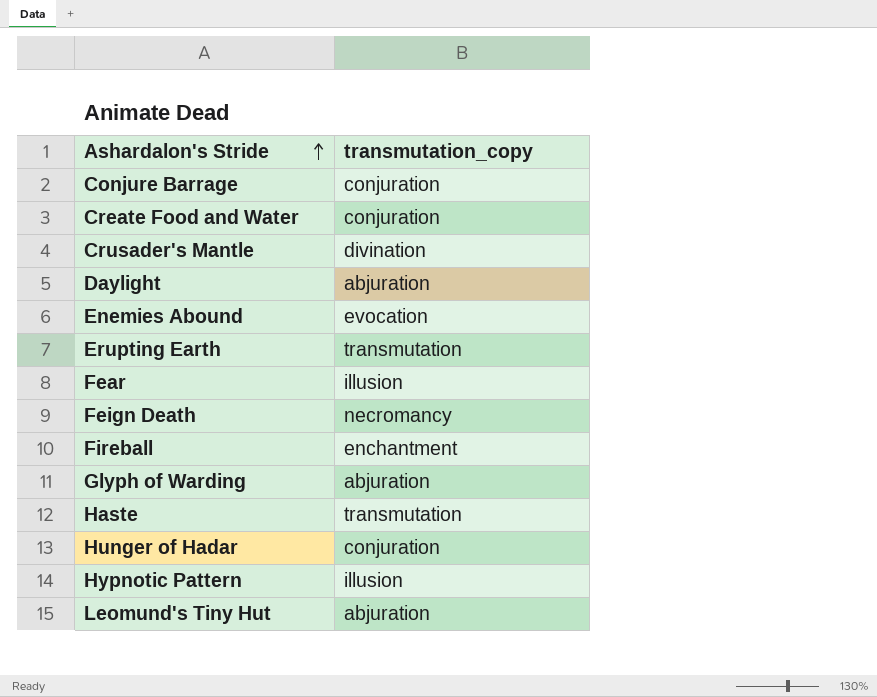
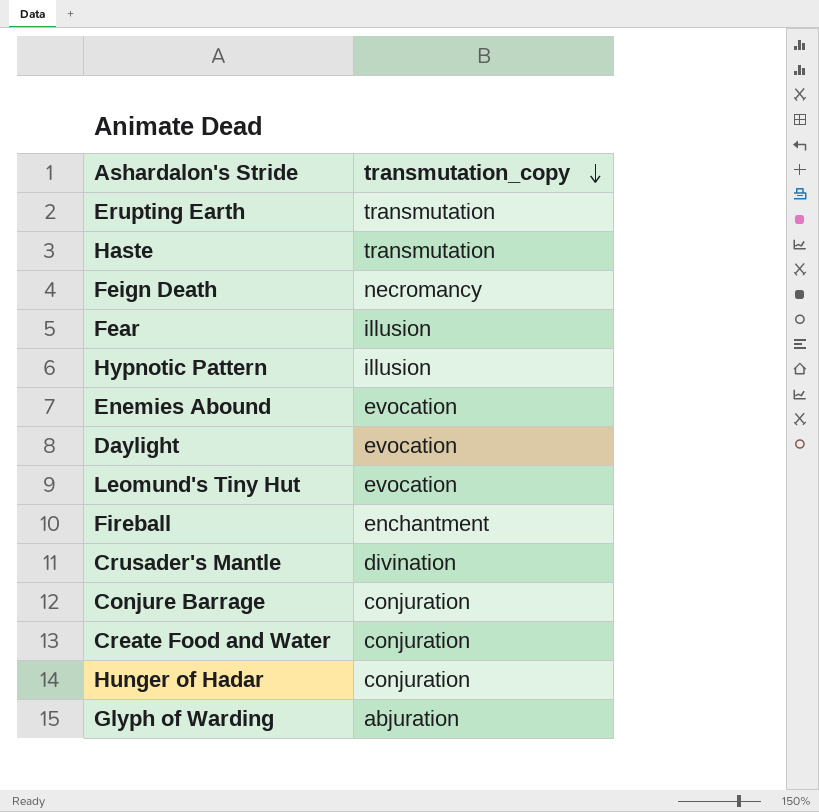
row order: Ashardalon's Stride ascending -> transmutation_copy descending
Daylight | transmutation_copy: abjuration -> evocation
Leomund's Tiny Hut | transmutation_copy: abjuration -> evocation

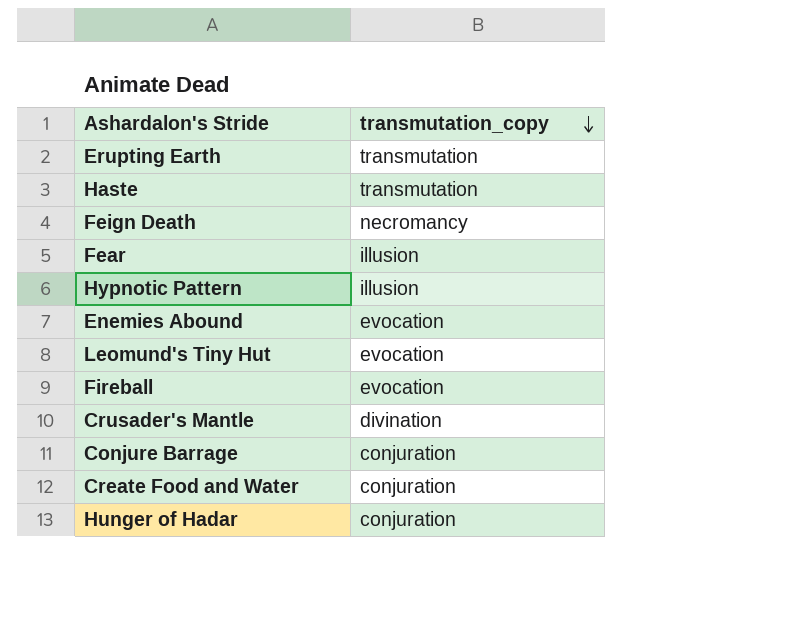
row Daylight: evocation -> none
row Glyph of Warding: abjuration -> none
Fireball | transmutation_copy: enchantment -> evocation

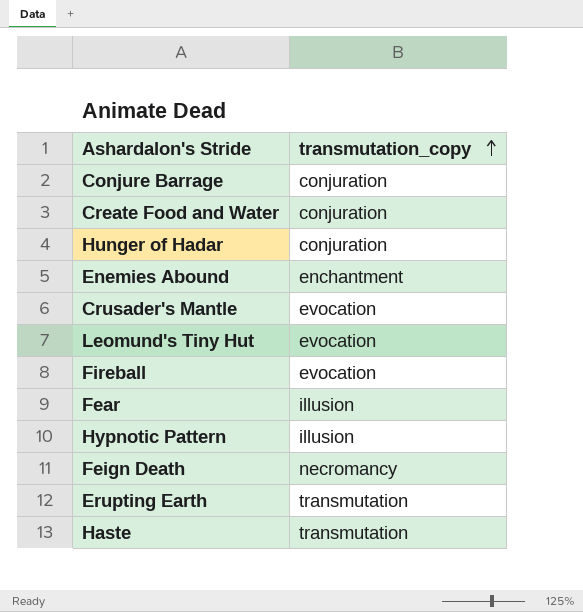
row order: transmutation_copy descending -> transmutation_copy ascending
Enemies Abound | transmutation_copy: evocation -> enchantment
Crusader's Mantle | transmutation_copy: divination -> evocation

